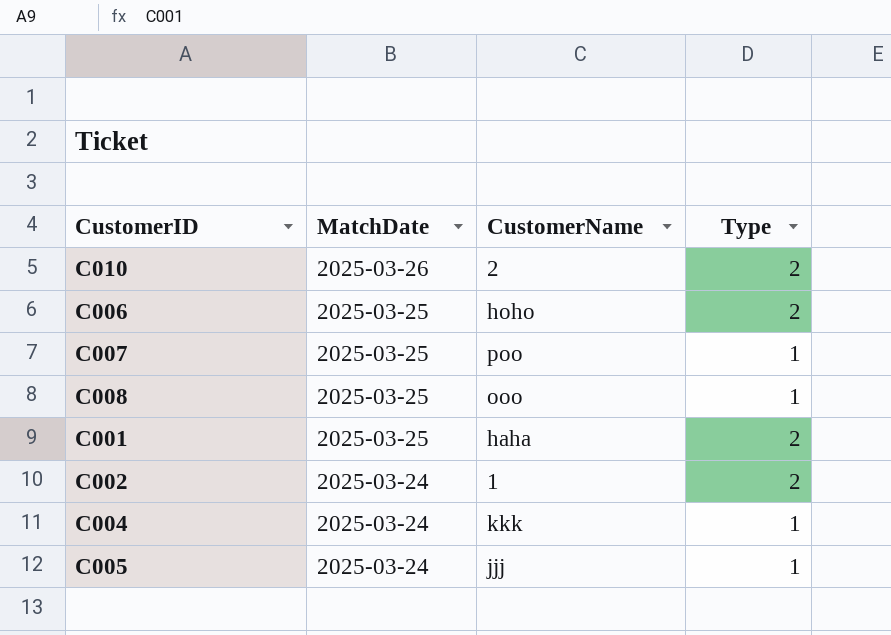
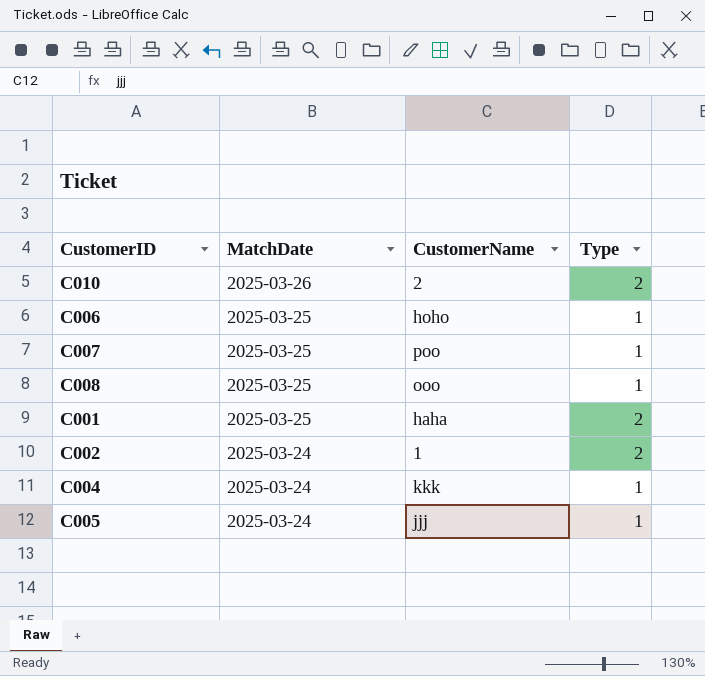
C006 | Type: 2 -> 1

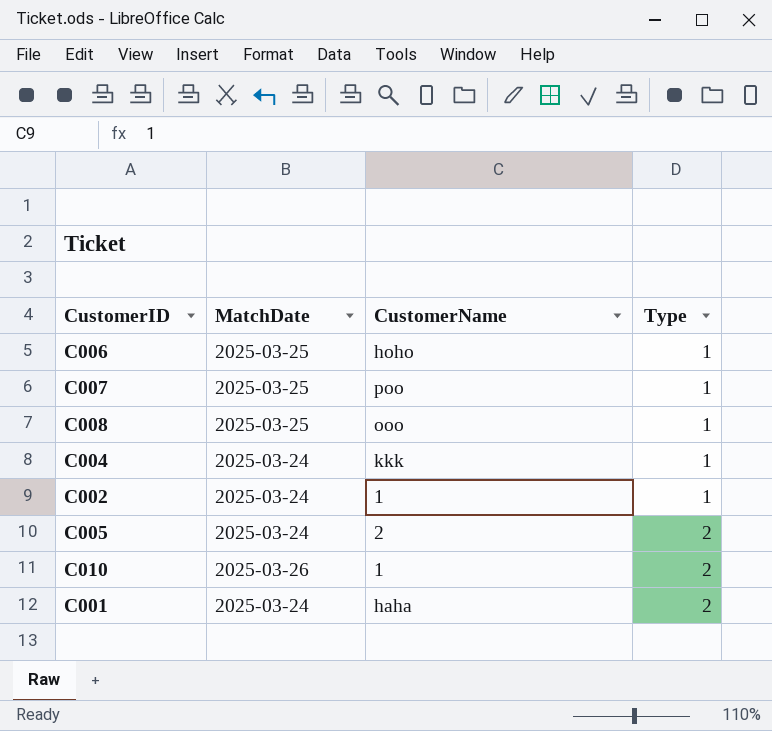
row order: MatchDate descending -> Type ascending
C002 | Type: 2 -> 1
C005 | CustomerName: jjj -> 2
C005 | Type: 1 -> 2
C010 | CustomerName: 2 -> 1
C001 | MatchDate: 2025-03-25 -> 2025-03-24

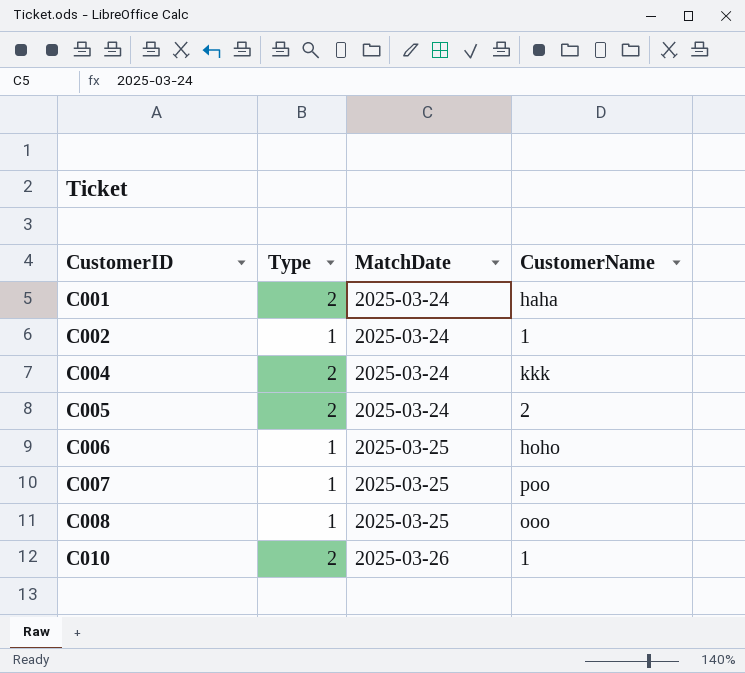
row order: Type ascending -> CustomerID ascending
column Type | position: 4 -> 2
C004 | Type: 1 -> 2

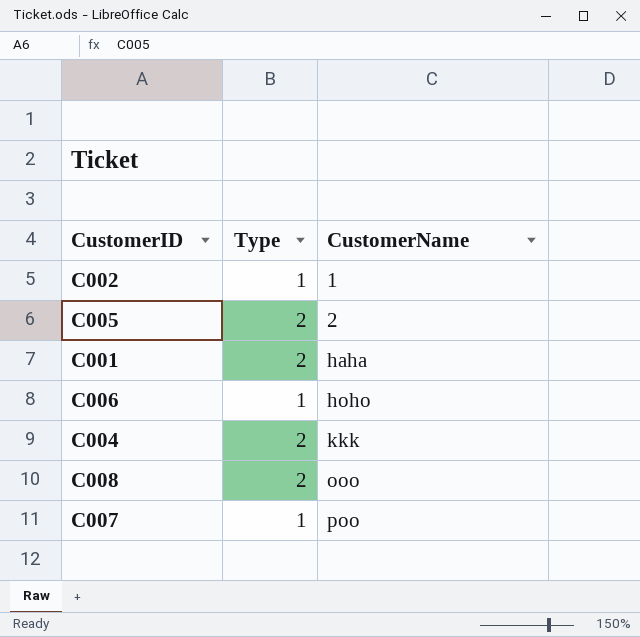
row order: CustomerID ascending -> CustomerName ascending
column MatchDate | position: 3 -> none
row C010: 2 | 2025-03-26 | 1 -> none
C008 | Type: 1 -> 2

